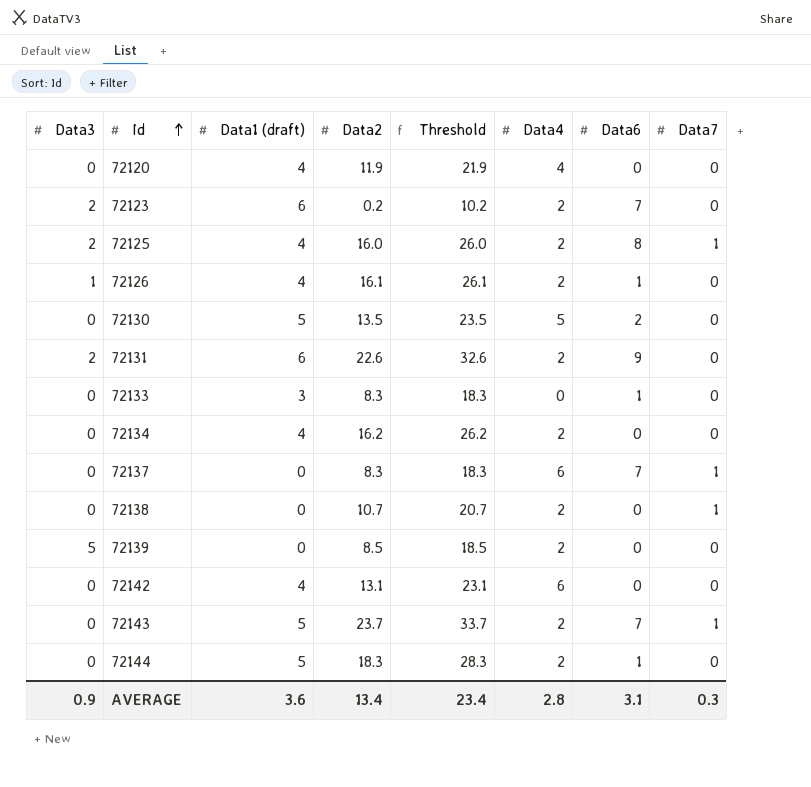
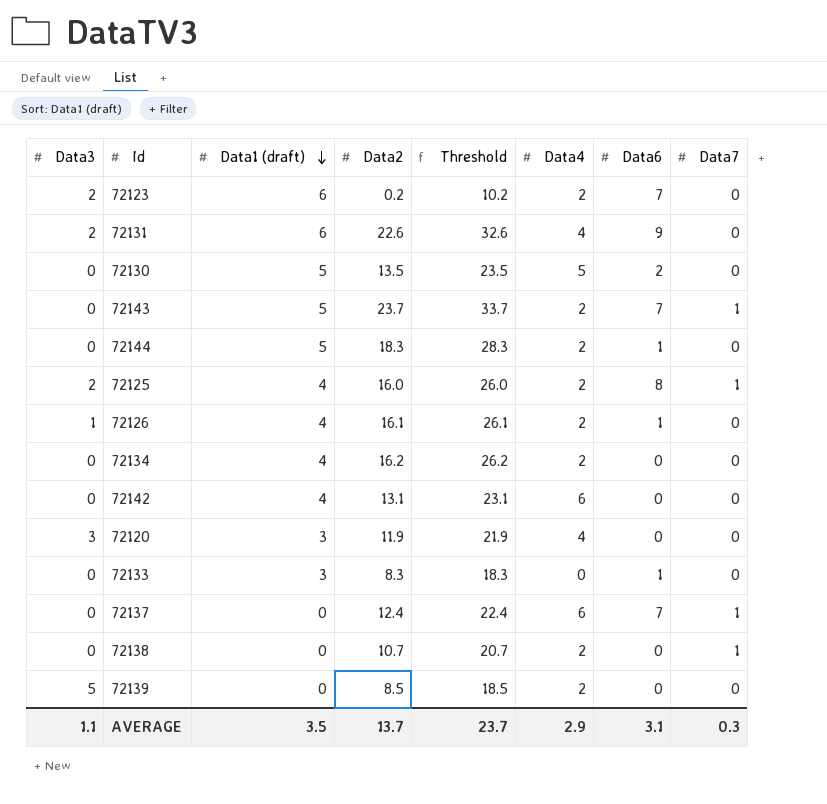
row order: Id ascending -> Data1 (draft) descending
72131 | Data4: 2 -> 4
72120 | Data3: 0 -> 3
72120 | Data1 (draft): 4 -> 3
72137 | Data2: 8.3 -> 12.4
72137 | Threshold: 18.3 -> 22.4
AVERAGE | Data3: 0.9 -> 1.1
AVERAGE | Data1 (draft): 3.6 -> 3.5
AVERAGE | Data2: 13.4 -> 13.7
AVERAGE | Threshold: 23.4 -> 23.7
AVERAGE | Data4: 2.8 -> 2.9

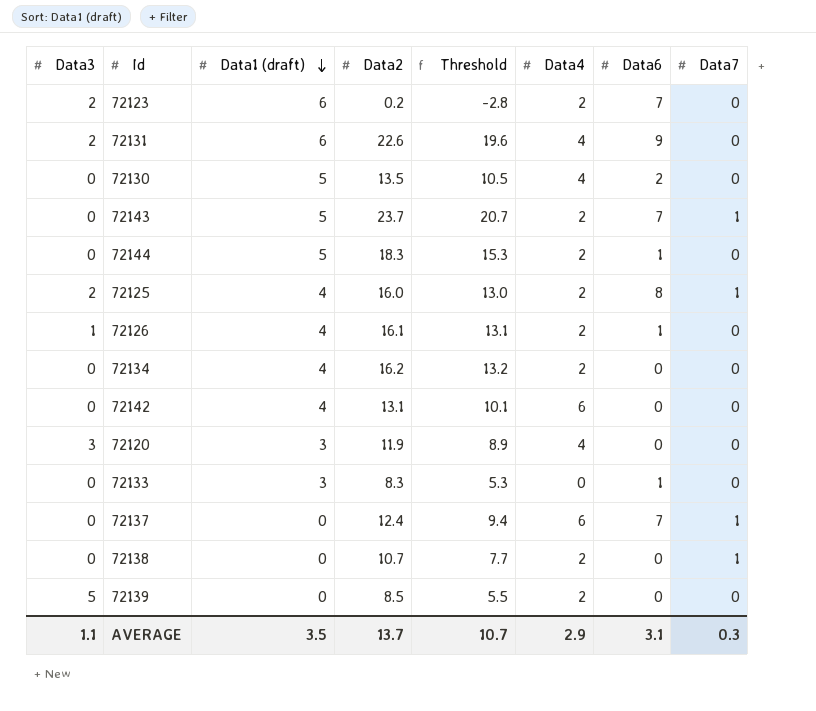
column Threshold | formula: [Data2] + 10 -> [Data2] - 3
72130 | Data4: 5 -> 4
AVERAGE | Threshold: 23.7 -> 10.7

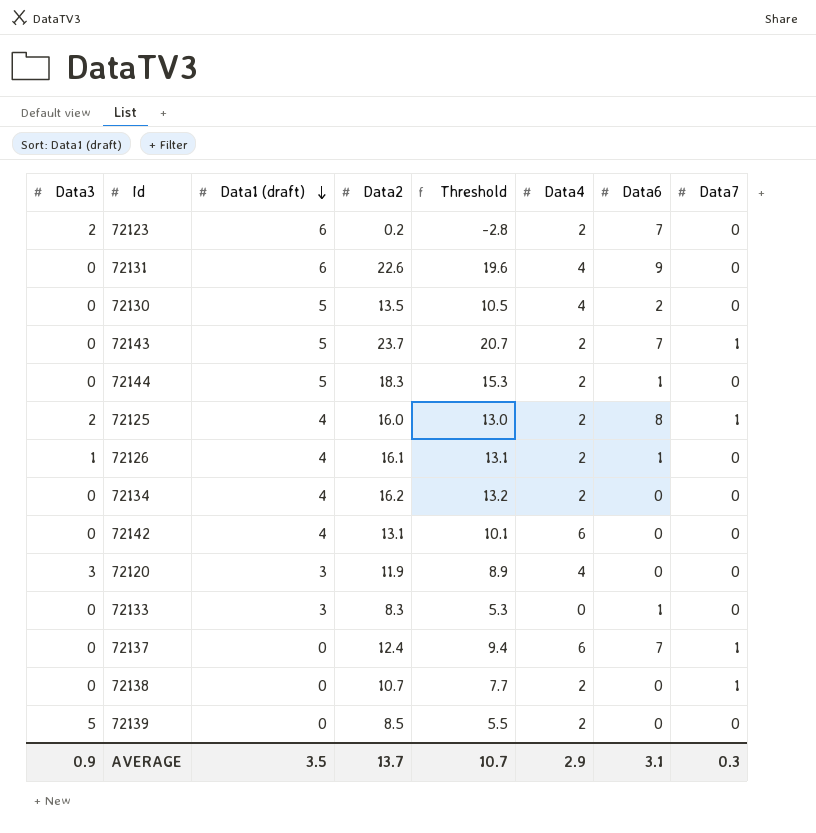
72131 | Data3: 2 -> 0
AVERAGE | Data3: 1.1 -> 0.9

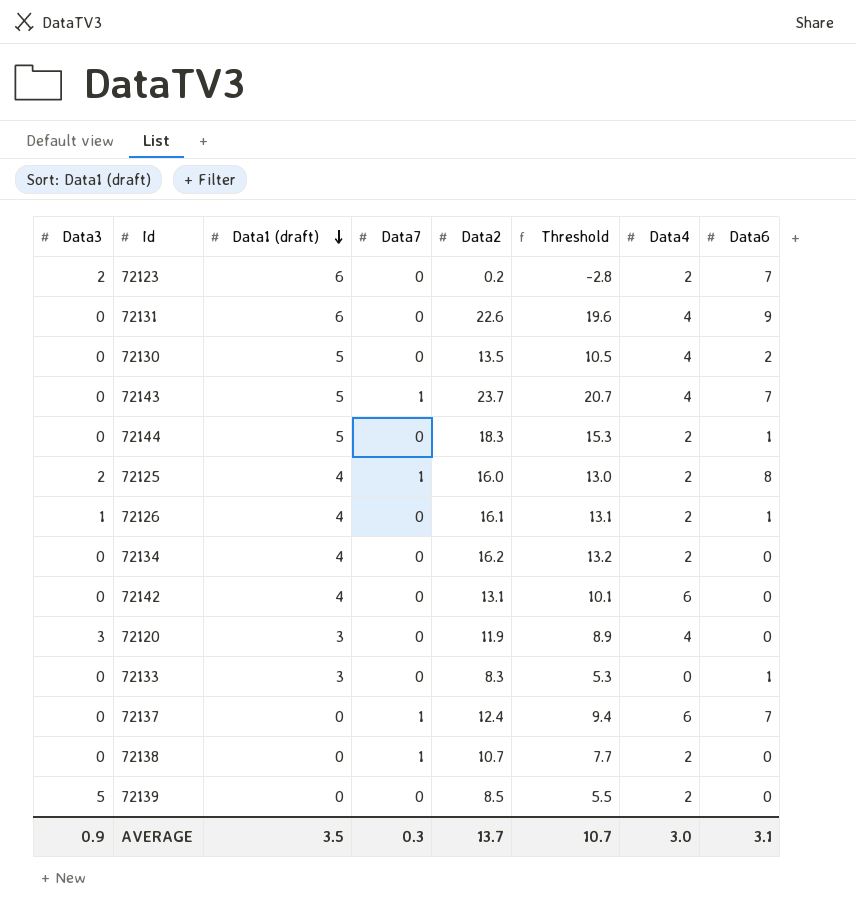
column Data7 | position: 8 -> 4
72143 | Data4: 2 -> 4
AVERAGE | Data4: 2.9 -> 3.0

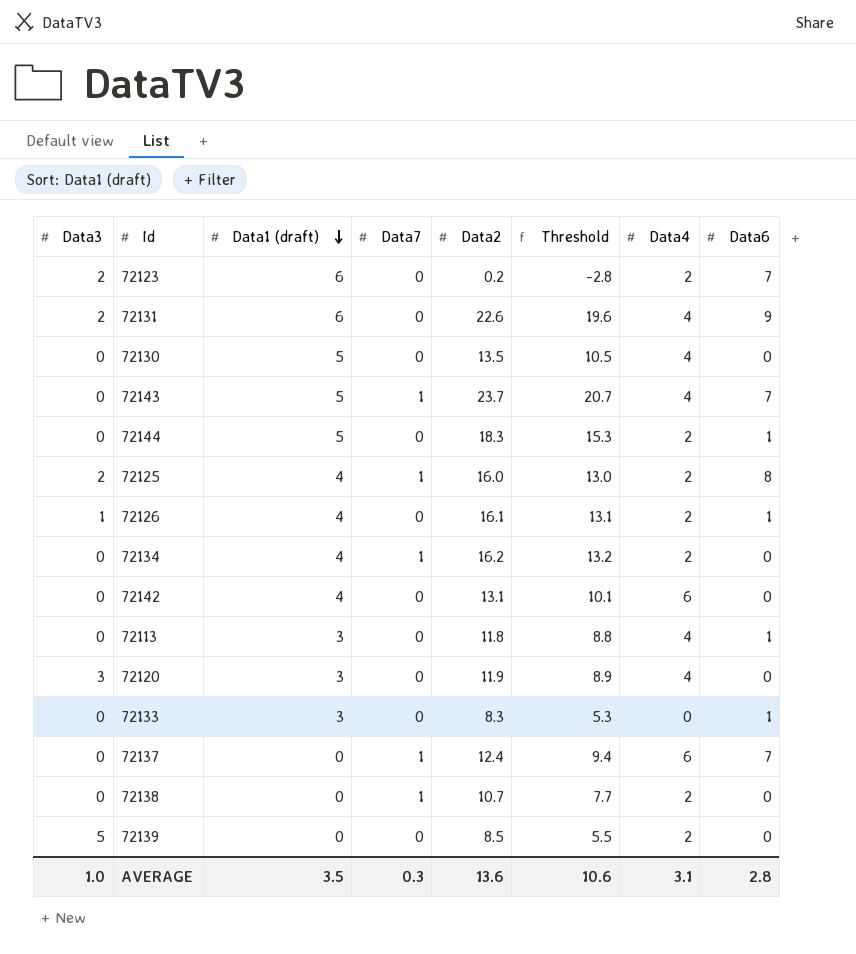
72131 | Data3: 0 -> 2
72130 | Data6: 2 -> 0
72134 | Data7: 0 -> 1
row 72113: none -> 0 | 3 | 0 | 11.8 | 8.8 | 4 | 1
AVERAGE | Data3: 0.9 -> 1.0
AVERAGE | Data2: 13.7 -> 13.6
AVERAGE | Threshold: 10.7 -> 10.6
AVERAGE | Data4: 3.0 -> 3.1
AVERAGE | Data6: 3.1 -> 2.8

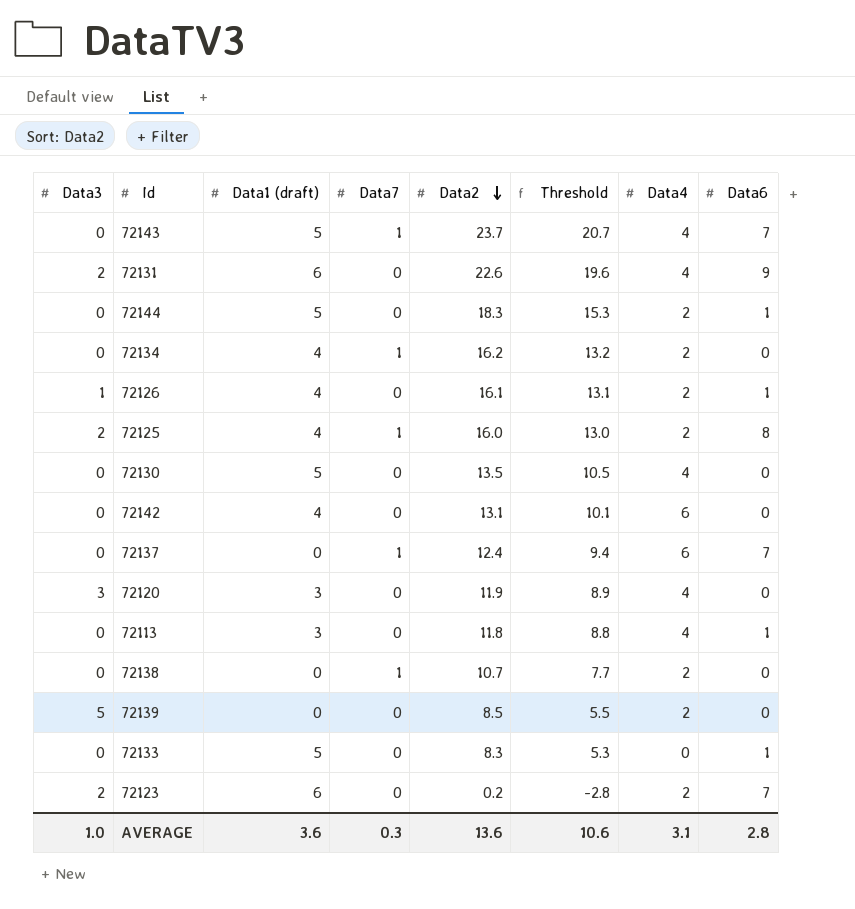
row order: Data1 (draft) descending -> Data2 descending
72133 | Data1 (draft): 3 -> 5
AVERAGE | Data1 (draft): 3.5 -> 3.6

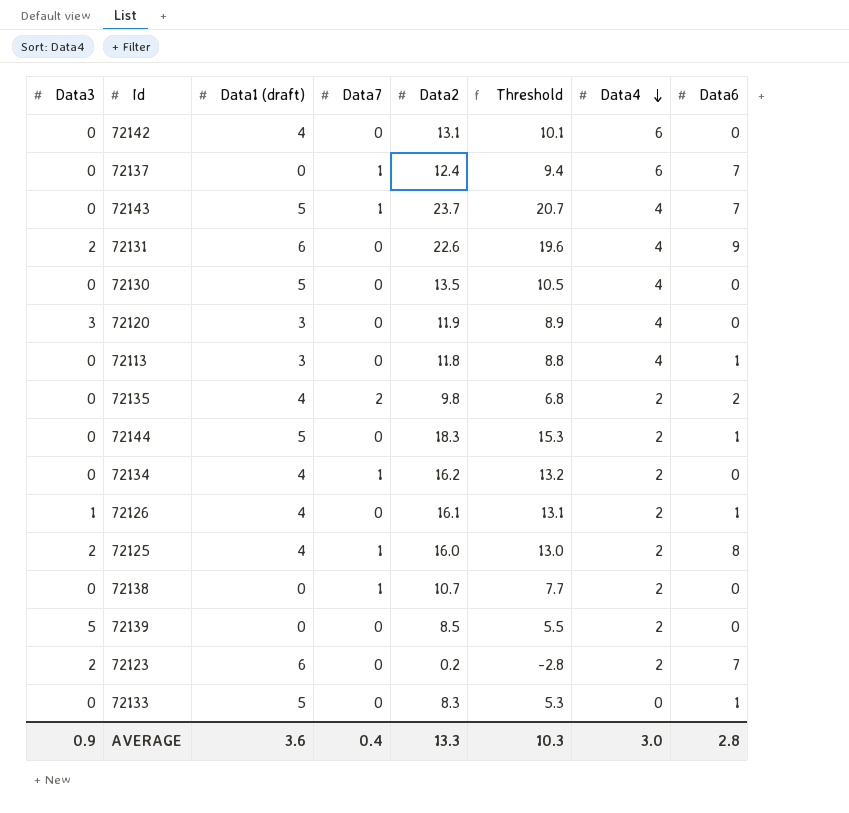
row order: Data2 descending -> Data4 descending
row 72135: none -> 0 | 4 | 2 | 9.8 | 6.8 | 2 | 2
AVERAGE | Data3: 1.0 -> 0.9
AVERAGE | Data7: 0.3 -> 0.4
AVERAGE | Data2: 13.6 -> 13.3
AVERAGE | Threshold: 10.6 -> 10.3
AVERAGE | Data4: 3.1 -> 3.0

